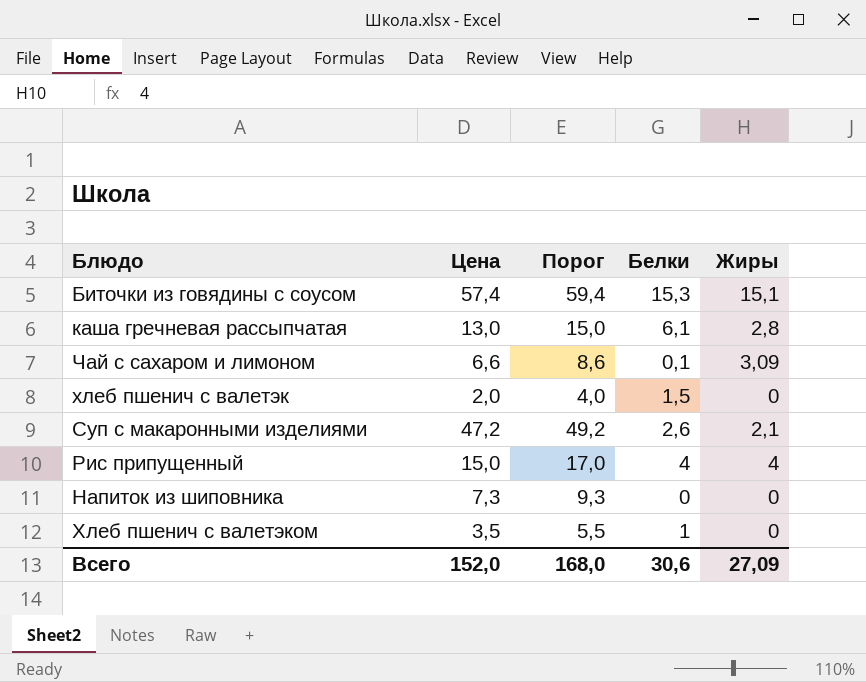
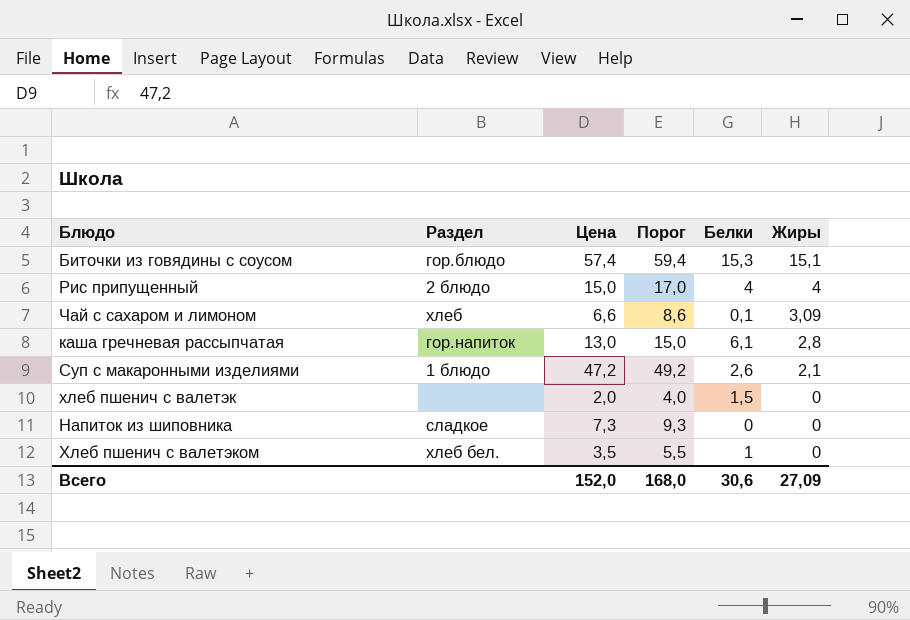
row order: none -> Жиры descending
column Раздел | position: none -> 2

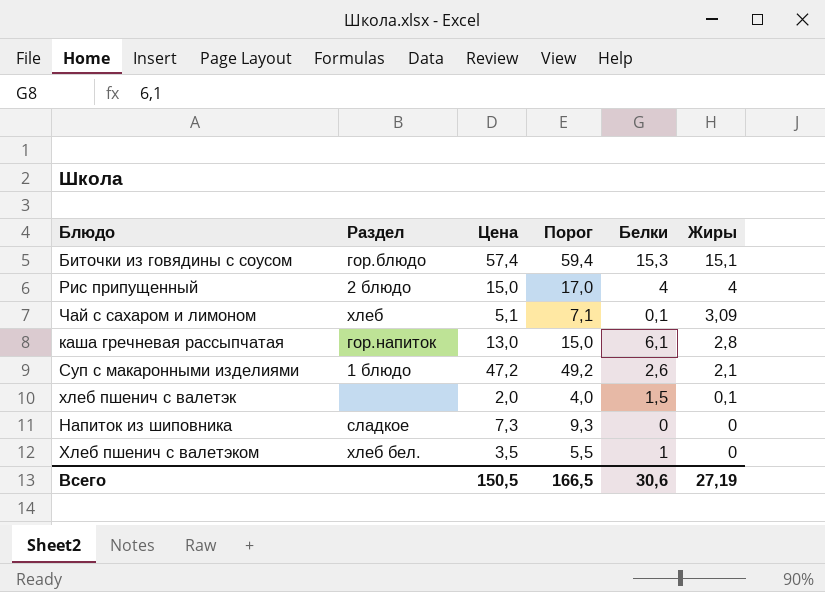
Чай с сахаром и лимоном | Цена: 6,6 -> 5,1
Чай с сахаром и лимоном | Порог: 8,6 -> 7,1
хлеб пшенич с валетэк | Жиры: 0 -> 0,1
Всего | Цена: 152,0 -> 150,5
Всего | Порог: 168,0 -> 166,5
Всего | Жиры: 27,09 -> 27,19

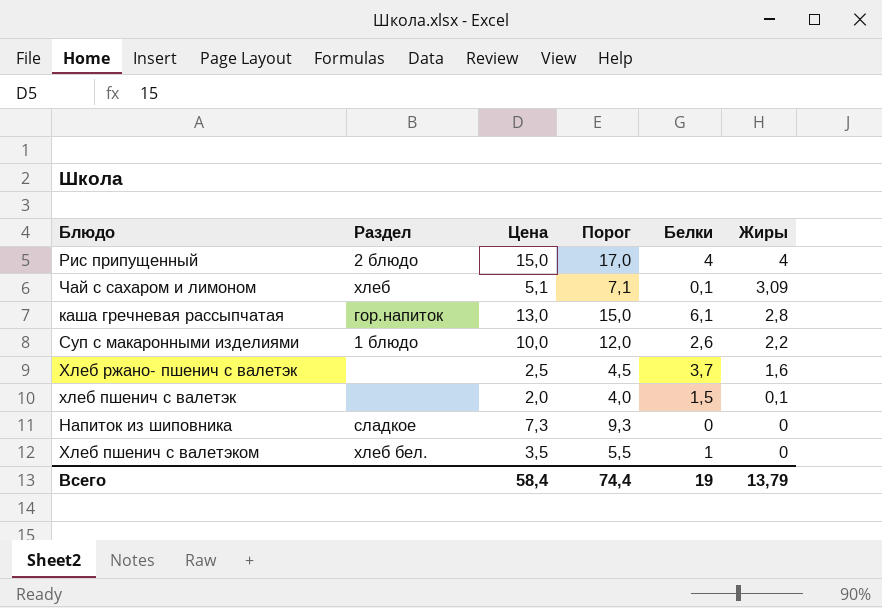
row Биточки из говядины с соусом: гор.блюдо | 57,4 | 59,4 | 15,3 | 15,1 -> none
Суп с макаронными изделиями | Цена: 47,2 -> 10,0
Суп с макаронными изделиями | Порог: 49,2 -> 12,0
Суп с макаронными изделиями | Жиры: 2,1 -> 2,2
row Хлеб ржано- пшенич с валетэк: none -> none | 2,5 | 4,5 | 3,7 | 1,6
Всего | Цена: 150,5 -> 58,4
Всего | Порог: 166,5 -> 74,4
Всего | Белки: 30,6 -> 19
Всего | Жиры: 27,19 -> 13,79

